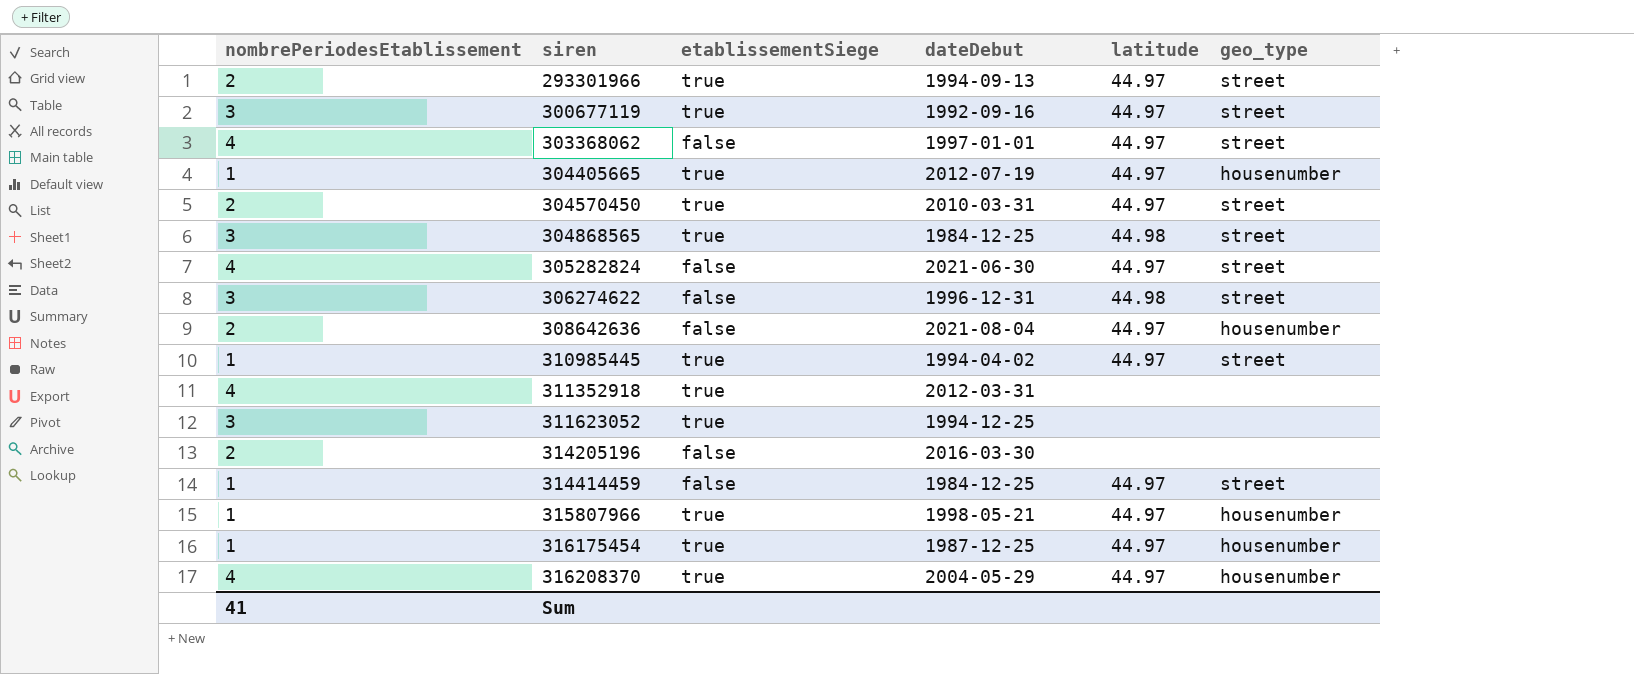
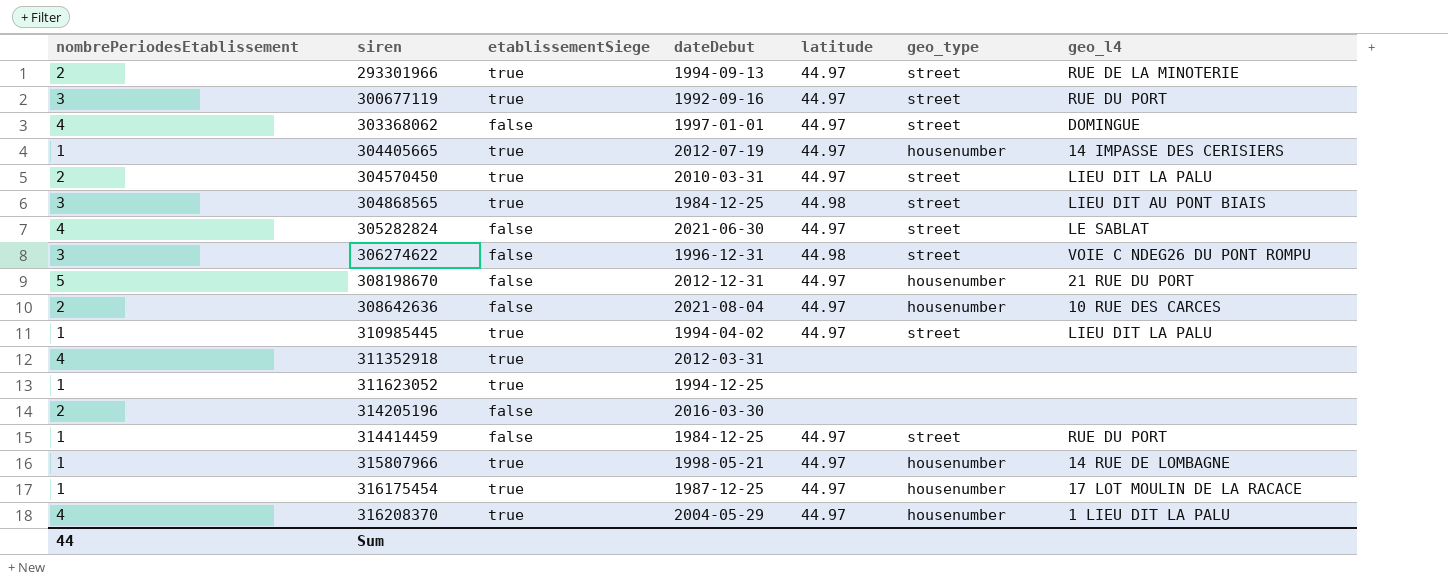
column geo_l4 | position: none -> 7
row 308198670: none -> 5 | false | 2012-12-31 | 44.97 | housenumber | 21 RUE DU PORT
311623052 | nombrePeriodesEtablissement: 3 -> 1
Sum | nombrePeriodesEtablissement: 41 -> 44

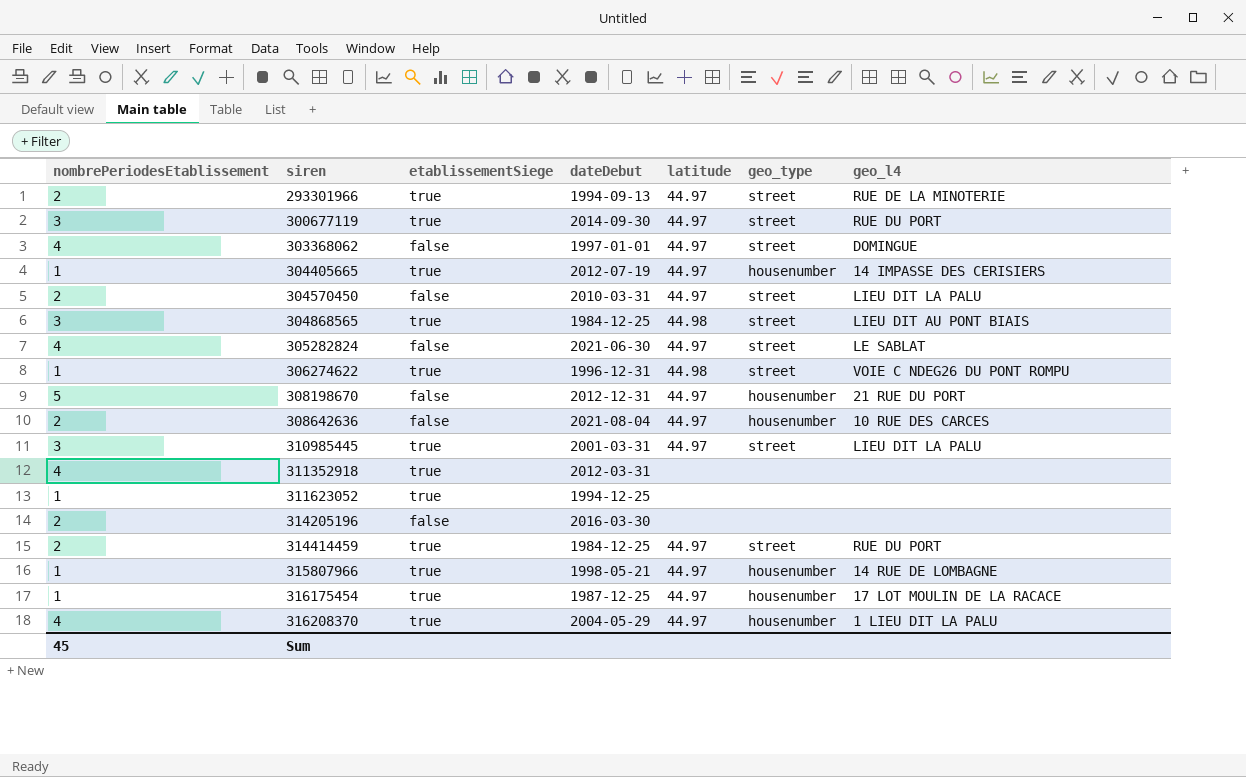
300677119 | dateDebut: 1992-09-16 -> 2014-09-30
304570450 | etablissementSiege: true -> false
306274622 | nombrePeriodesEtablissement: 3 -> 1
306274622 | etablissementSiege: false -> true
310985445 | nombrePeriodesEtablissement: 1 -> 3
310985445 | dateDebut: 1994-04-02 -> 2001-03-31
314414459 | nombrePeriodesEtablissement: 1 -> 2
314414459 | etablissementSiege: false -> true
Sum | nombrePeriodesEtablissement: 44 -> 45

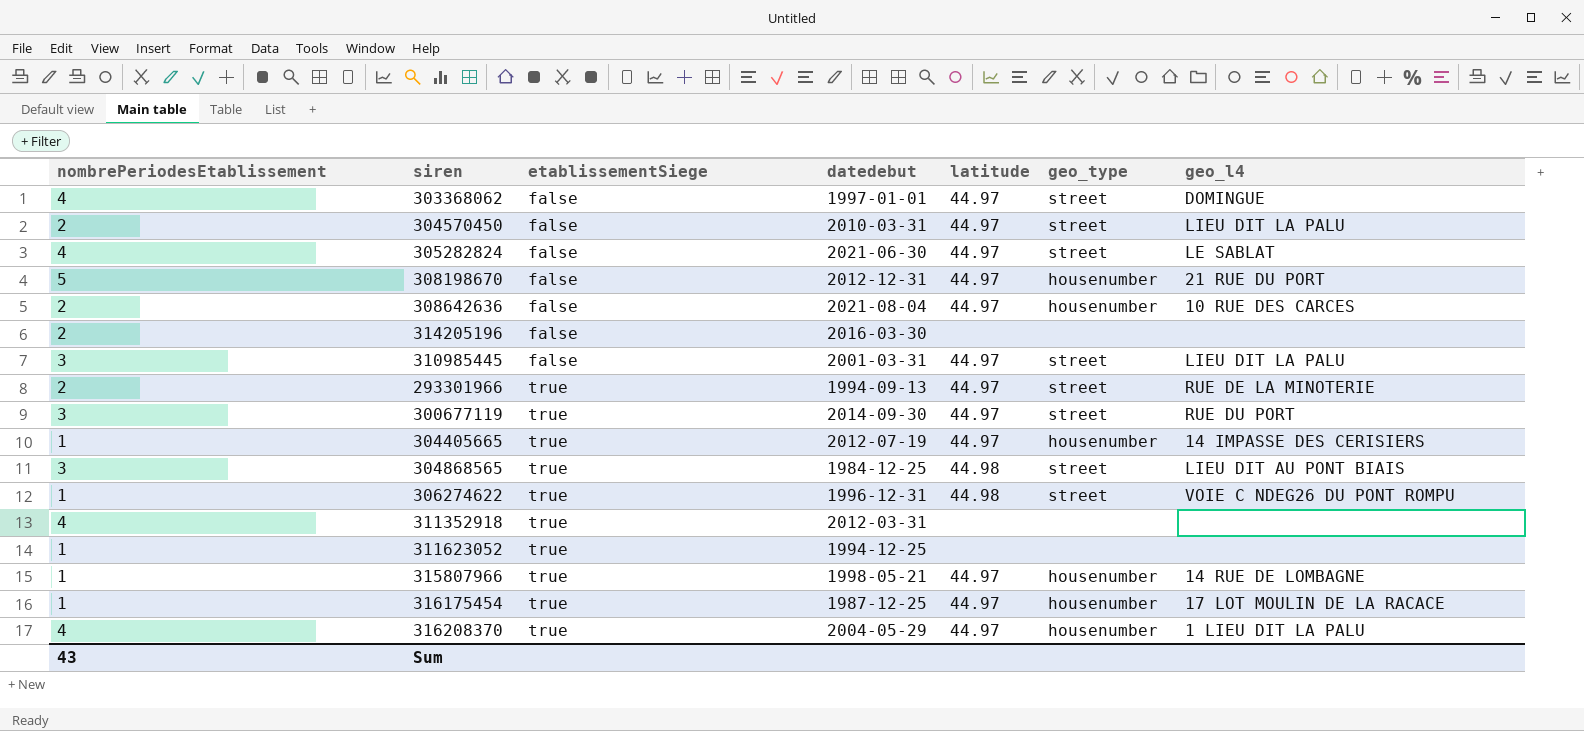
row order: siren ascending -> etablissementSiege ascending
column name: dateDebut -> datedebut
row 314414459: 2 | true | 1984-12-25 | 44.97 | street | RUE DU PORT -> none
310985445 | etablissementSiege: true -> false
Sum | nombrePeriodesEtablissement: 45 -> 43

